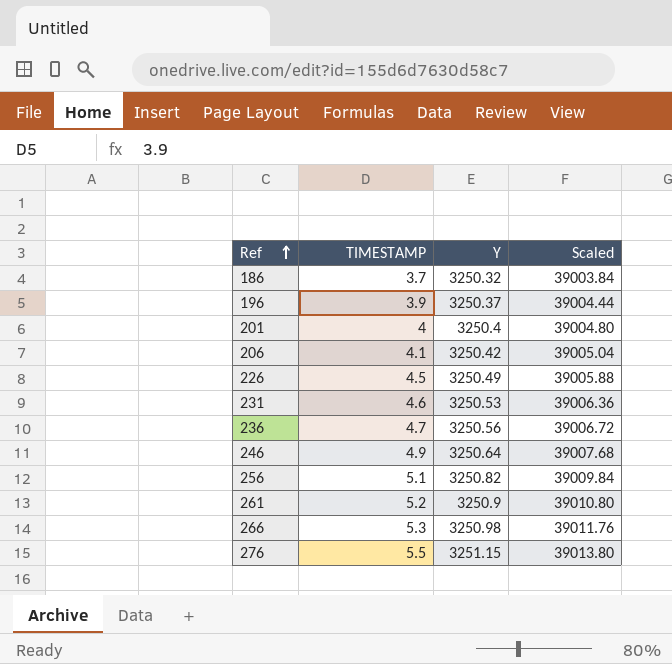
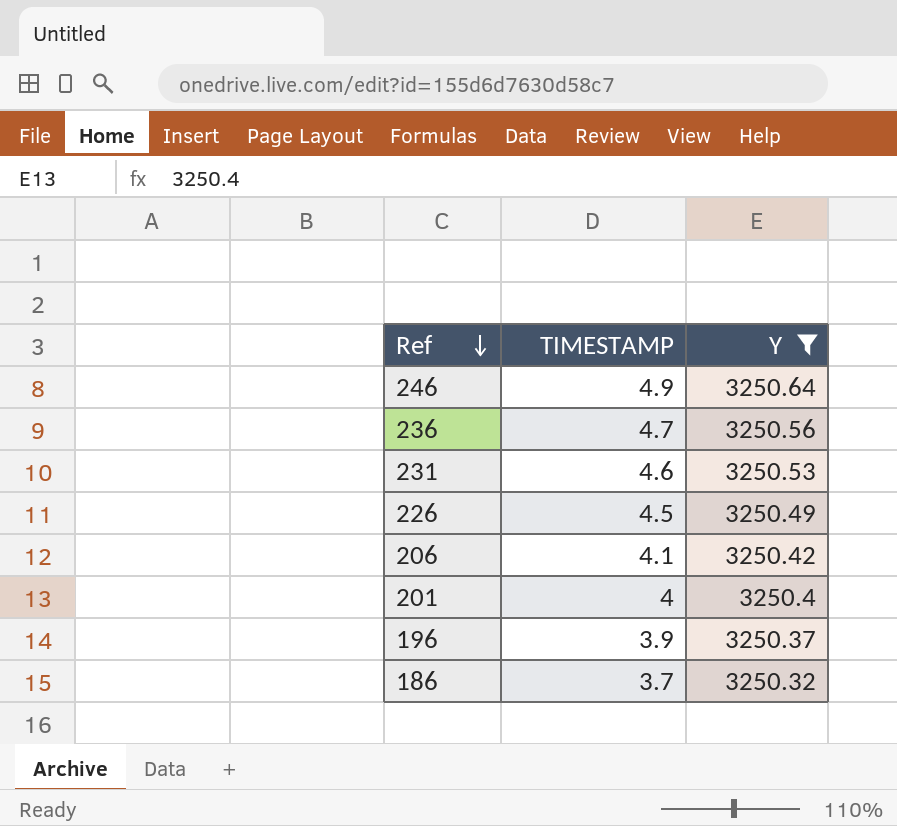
filter: none -> Y <= 3250.64
row order: Ref ascending -> Ref descending
column Scaled | formula: [Y] * 12 -> none

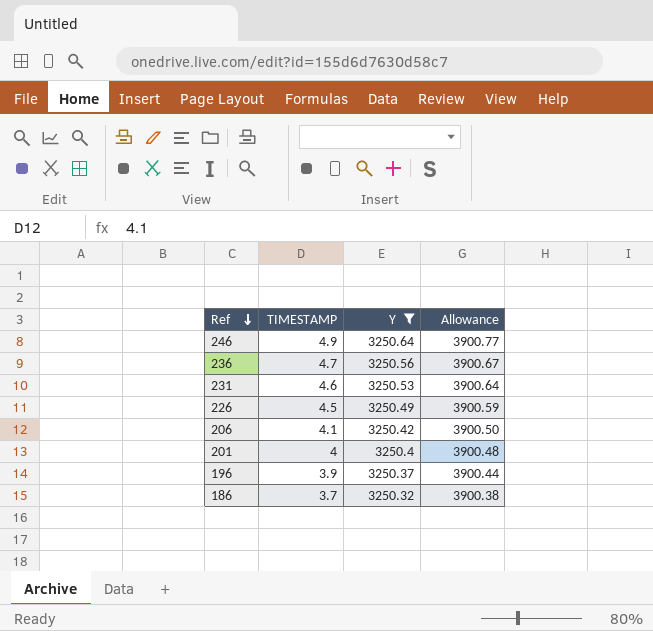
column Allowance | formula: none -> [Y] * 1.2

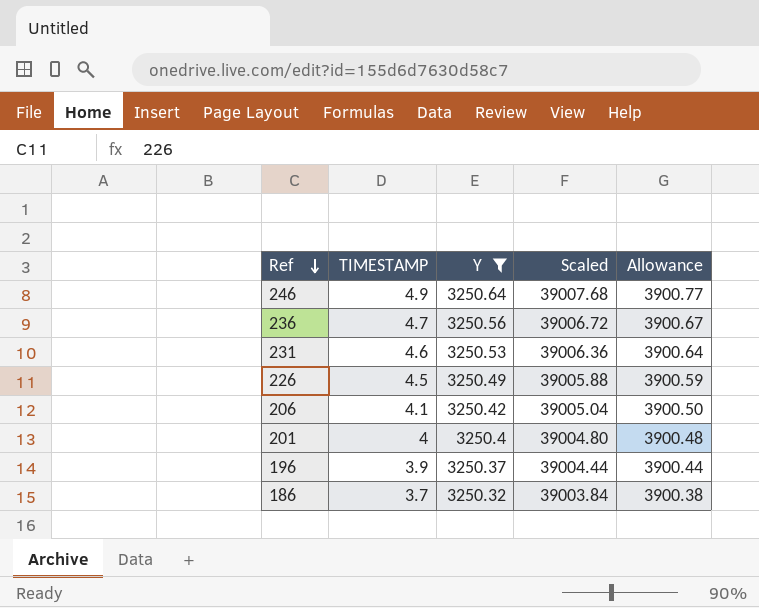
column Scaled | formula: none -> [Y] * 12

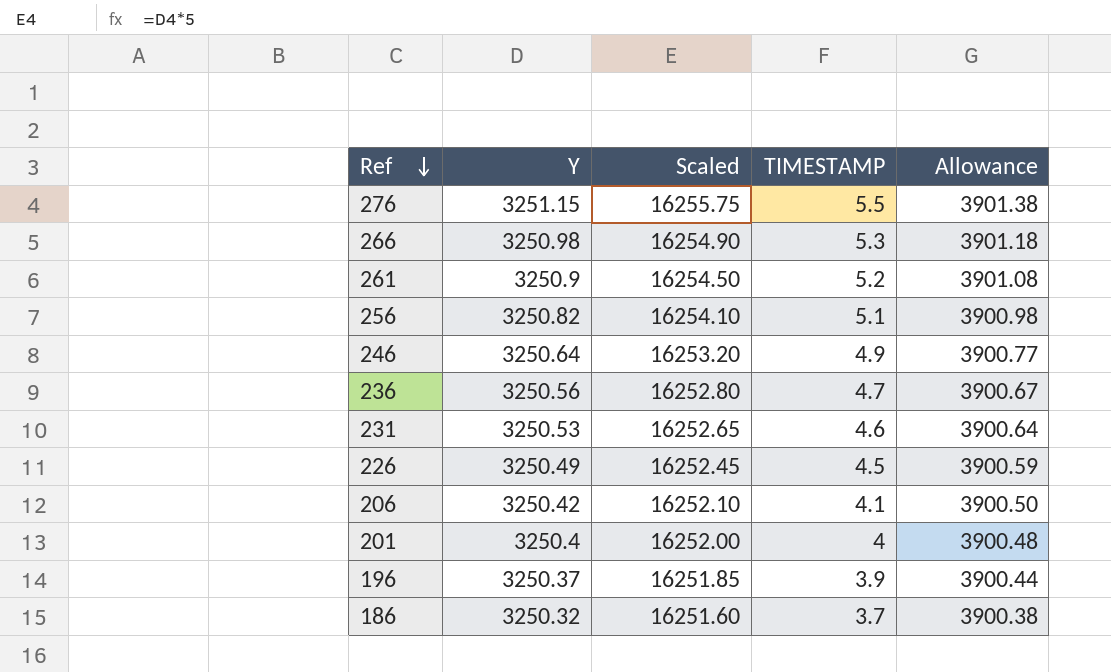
filter: Y <= 3250.64 -> none
column Scaled | formula: [Y] * 12 -> [Y] * 5
column TIMESTAMP | position: 2 -> 4

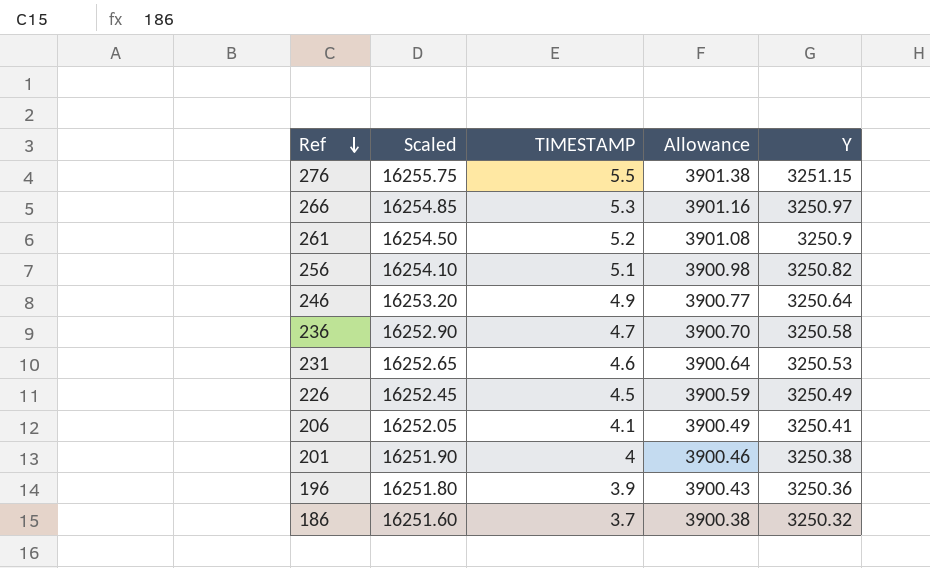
column Y | position: 2 -> 5
266 | Scaled: 16254.90 -> 16254.85
266 | Allowance: 3901.18 -> 3901.16
266 | Y: 3250.98 -> 3250.97
236 | Scaled: 16252.80 -> 16252.90
236 | Allowance: 3900.67 -> 3900.70
236 | Y: 3250.56 -> 3250.58
206 | Scaled: 16252.10 -> 16252.05
206 | Allowance: 3900.50 -> 3900.49
206 | Y: 3250.42 -> 3250.41
201 | Scaled: 16252.00 -> 16251.90
201 | Allowance: 3900.48 -> 3900.46
201 | Y: 3250.4 -> 3250.38
196 | Scaled: 16251.85 -> 16251.80
196 | Allowance: 3900.44 -> 3900.43
196 | Y: 3250.37 -> 3250.36

